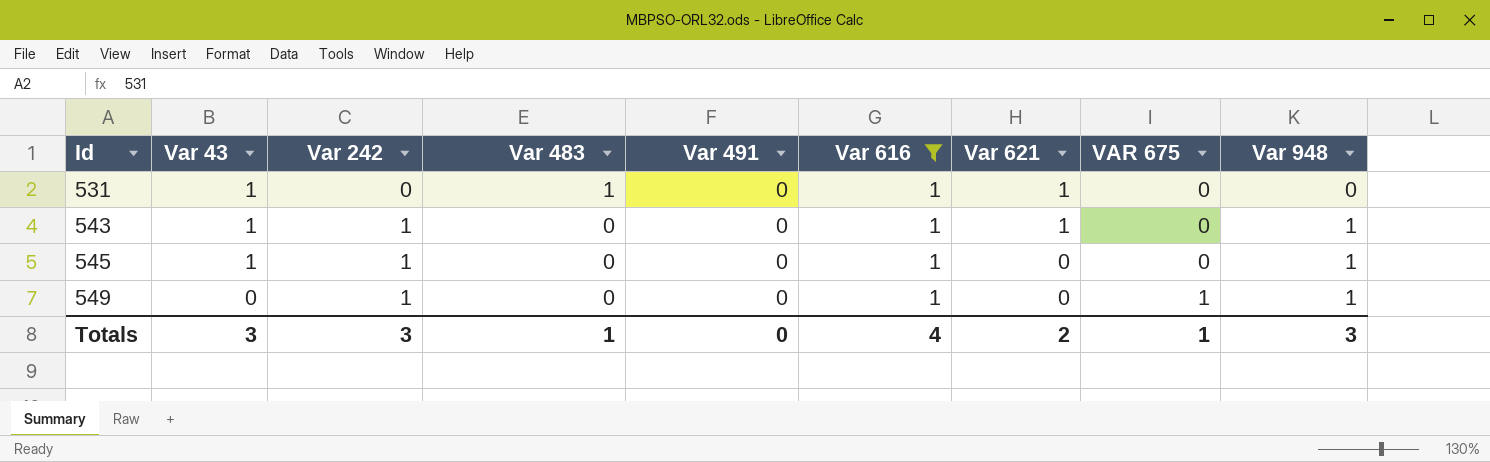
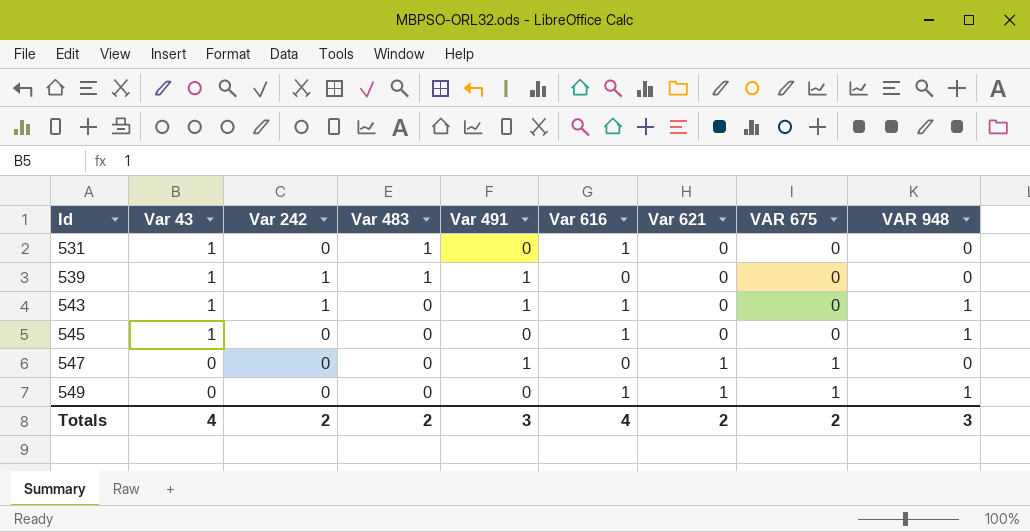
filter: Var 616 = 1 -> none
column name: Var 948 -> VAR 948
531 | Var 621: 1 -> 0
543 | Var 491: 0 -> 1
543 | Var 621: 1 -> 0
545 | Var 242: 1 -> 0
549 | Var 242: 1 -> 0
549 | Var 621: 0 -> 1
Totals | Var 43: 3 -> 4
Totals | Var 242: 3 -> 2
Totals | Var 483: 1 -> 2
Totals | Var 491: 0 -> 3
Totals | VAR 675: 1 -> 2

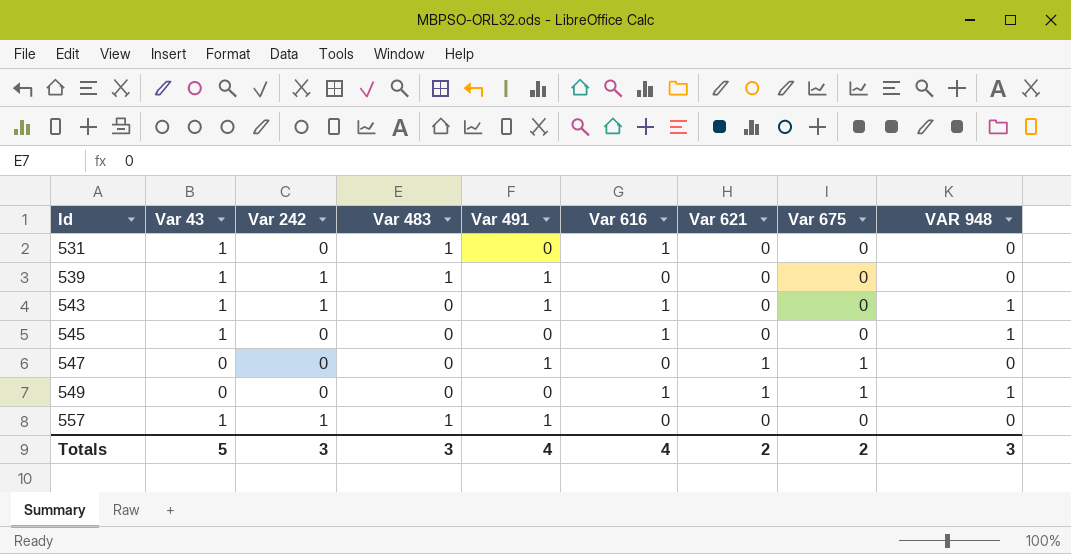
column name: VAR 675 -> Var 675
row 557: none -> 1 | 1 | 1 | 1 | 0 | 0 | 0 | 0
Totals | Var 43: 4 -> 5
Totals | Var 242: 2 -> 3
Totals | Var 483: 2 -> 3
Totals | Var 491: 3 -> 4

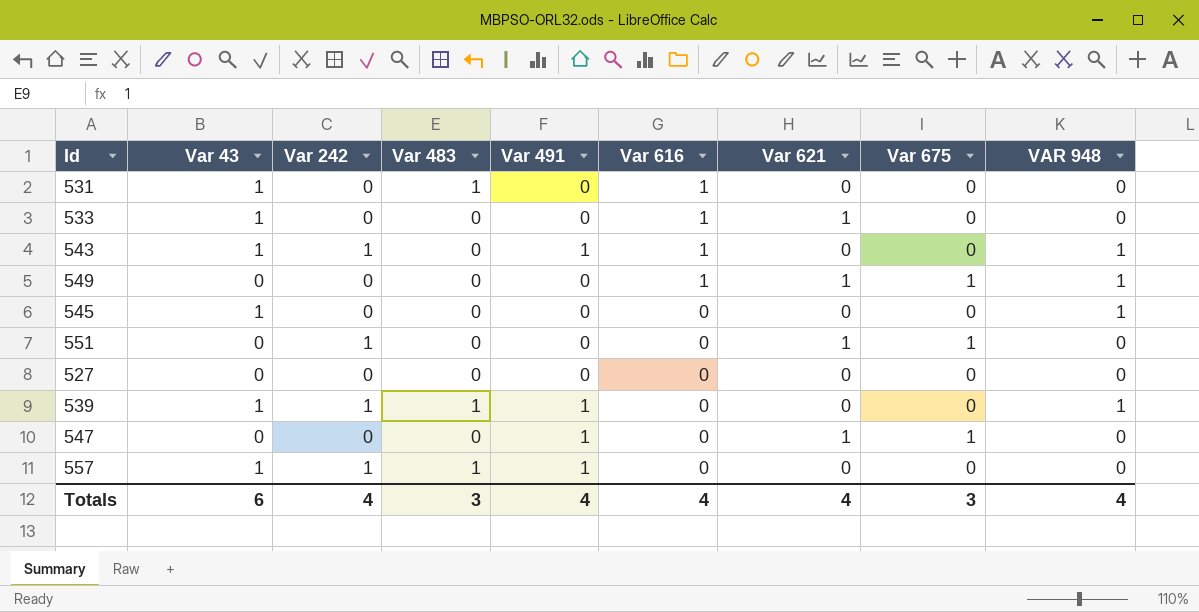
row order: Id ascending -> Var 616 descending
row 533: none -> 1 | 0 | 0 | 0 | 1 | 1 | 0 | 0
545 | Var 616: 1 -> 0
row 551: none -> 0 | 1 | 0 | 0 | 0 | 1 | 1 | 0
row 527: none -> 0 | 0 | 0 | 0 | 0 | 0 | 0 | 0
539 | VAR 948: 0 -> 1
Totals | Var 43: 5 -> 6
Totals | Var 242: 3 -> 4
Totals | Var 621: 2 -> 4
Totals | Var 675: 2 -> 3
Totals | VAR 948: 3 -> 4

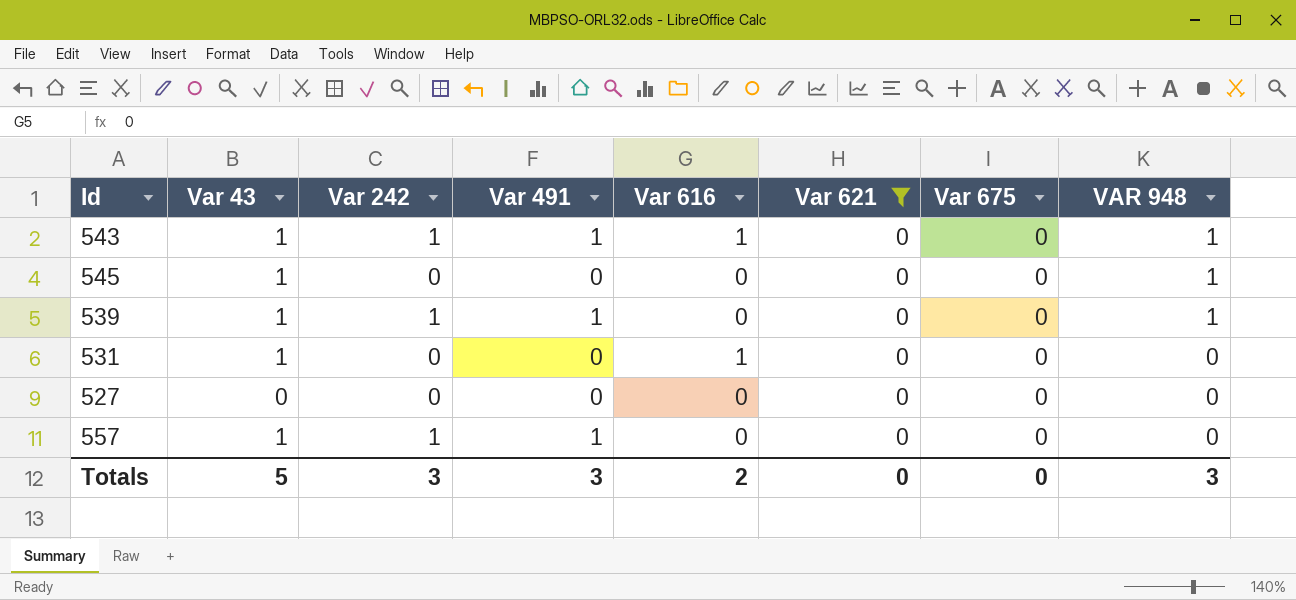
filter: none -> Var 621 = 0
row order: Var 616 descending -> VAR 948 descending
column Var 483 | position: 4 -> none
Totals | Var 43: 6 -> 5
Totals | Var 242: 4 -> 3
Totals | Var 491: 4 -> 3
Totals | Var 616: 4 -> 2
Totals | Var 621: 4 -> 0
Totals | Var 675: 3 -> 0
Totals | VAR 948: 4 -> 3

